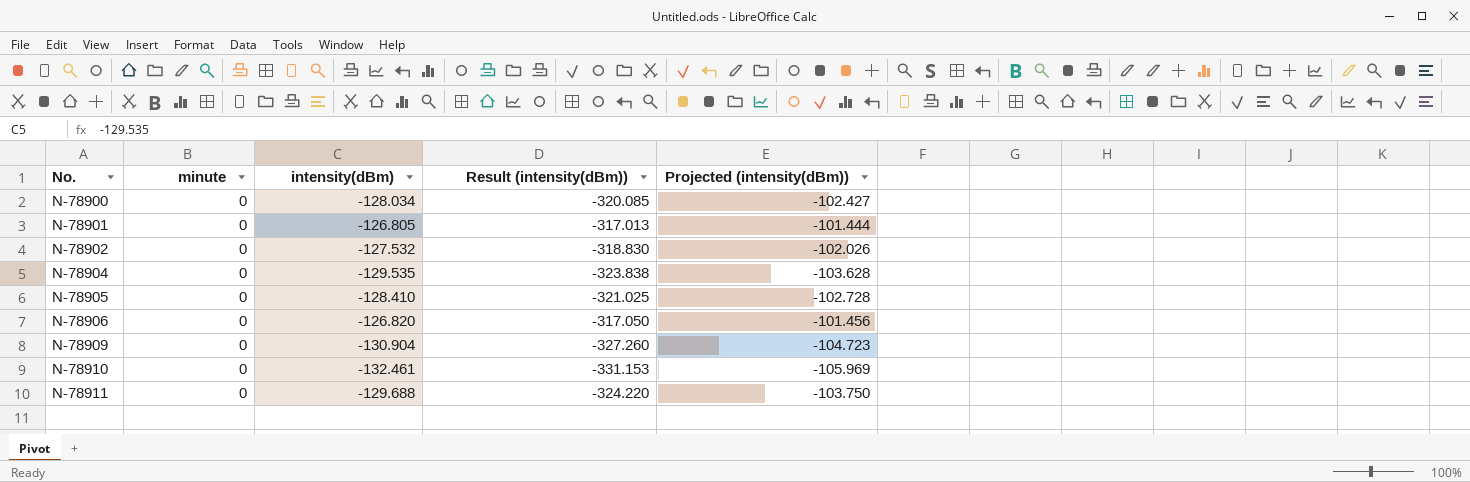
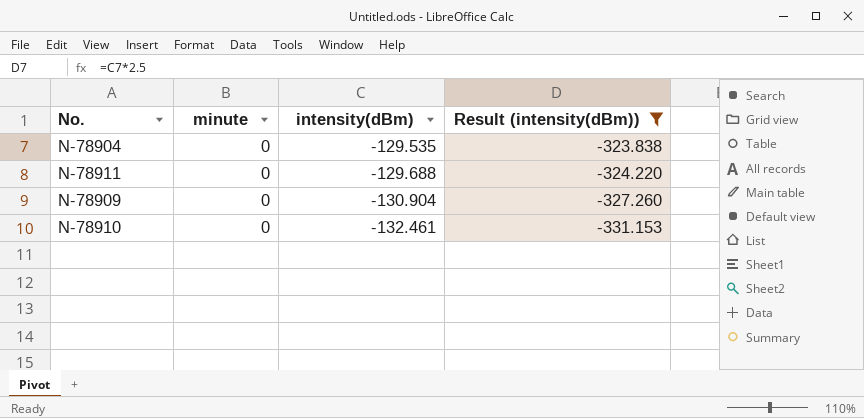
filter: none -> Result (intensity(dBm)) <= -323.838
row order: No. ascending -> intensity(dBm) descending
column Projected (intensity(dBm)) | formula: [intensity(dBm)] * 0.8 -> none

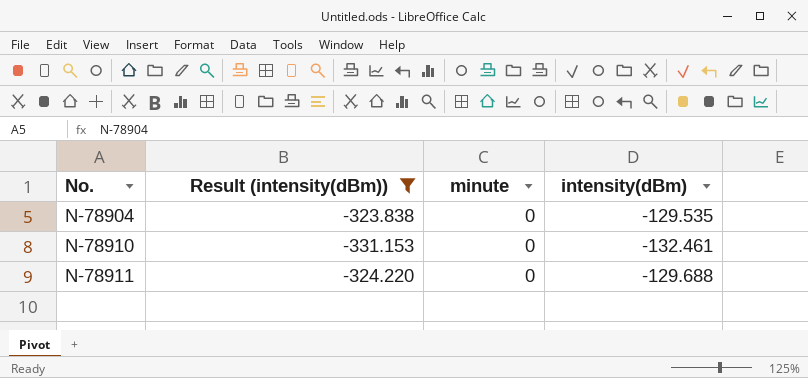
row order: intensity(dBm) descending -> No. ascending
column Result (intensity(dBm)) | position: 4 -> 2
row N-78909: 0 | -130.904 | -327.260 -> none

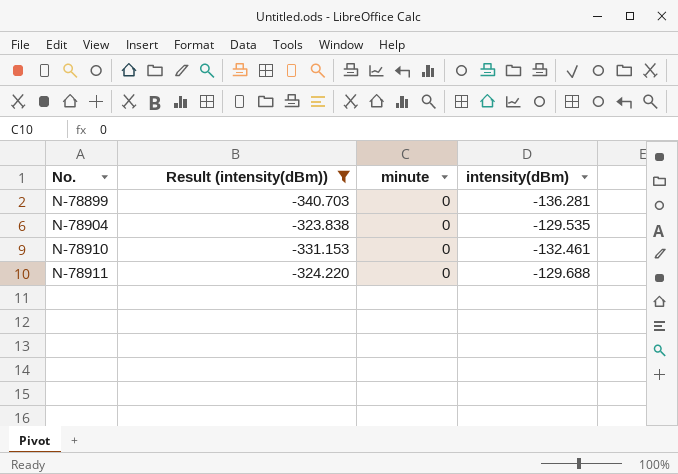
row N-78899: none -> -340.703 | 0 | -136.281

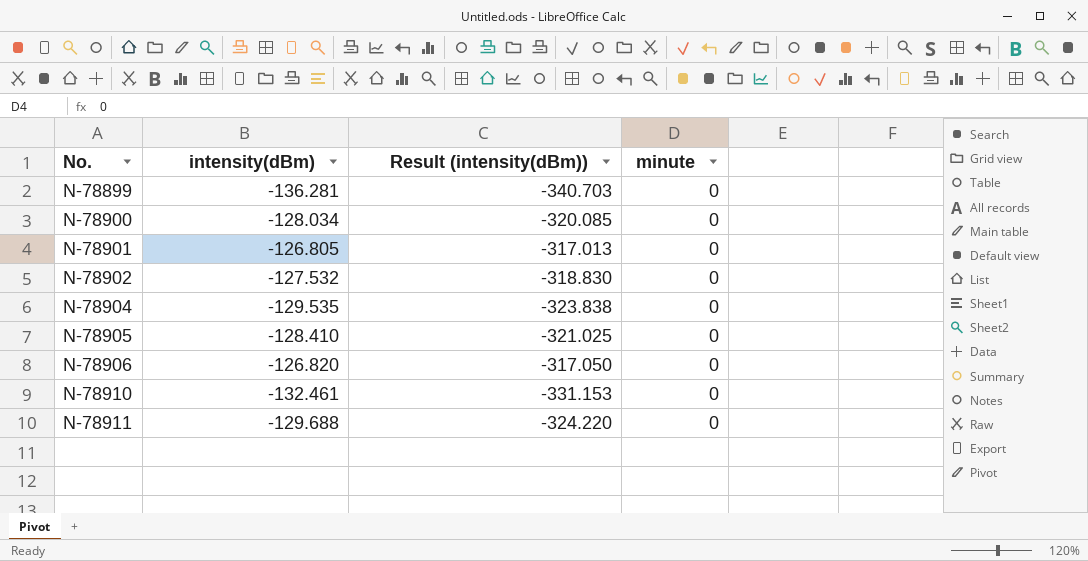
filter: Result (intensity(dBm)) <= -323.838 -> none
column intensity(dBm) | position: 4 -> 2

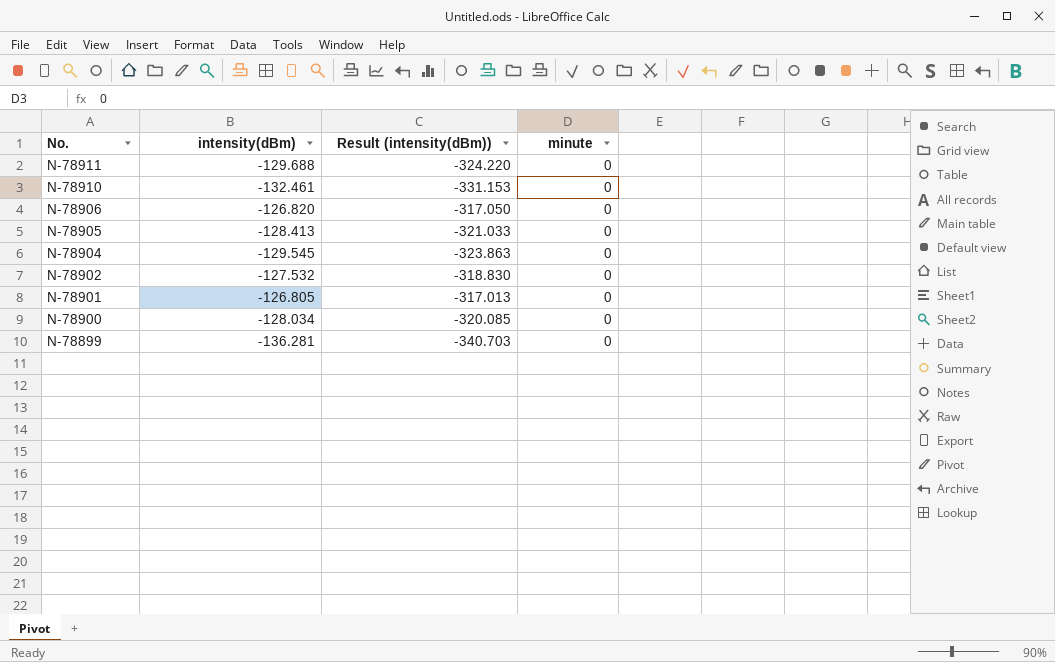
row order: No. ascending -> No. descending
N-78905 | intensity(dBm): -128.410 -> -128.413
N-78905 | Result (intensity(dBm)): -321.025 -> -321.033
N-78904 | intensity(dBm): -129.535 -> -129.545
N-78904 | Result (intensity(dBm)): -323.838 -> -323.863

